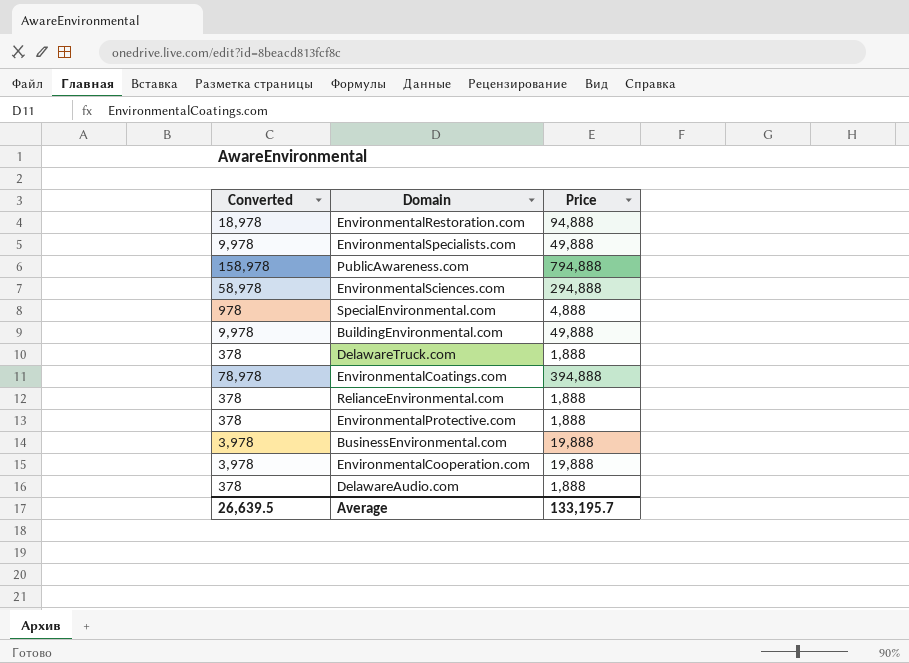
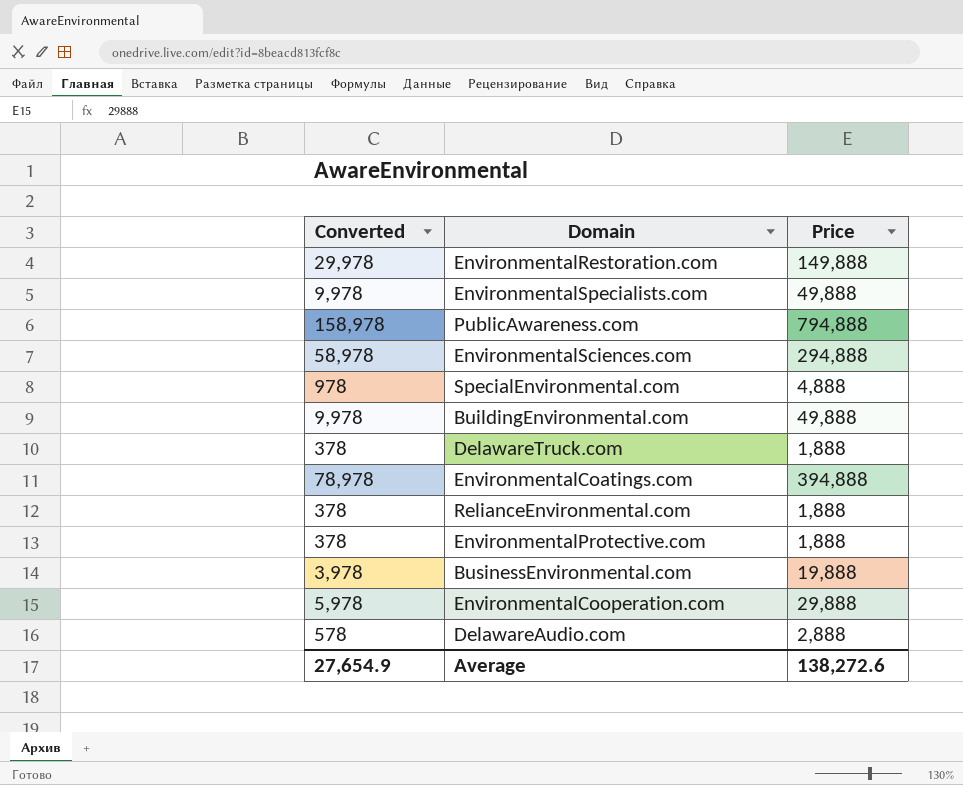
EnvironmentalRestoration.com | Converted: 18,978 -> 29,978
EnvironmentalRestoration.com | Price: 94,888 -> 149,888
EnvironmentalCooperation.com | Converted: 3,978 -> 5,978
EnvironmentalCooperation.com | Price: 19,888 -> 29,888
DelawareAudio.com | Converted: 378 -> 578
DelawareAudio.com | Price: 1,888 -> 2,888
Average | Converted: 26,639.5 -> 27,654.9
Average | Price: 133,195.7 -> 138,272.6

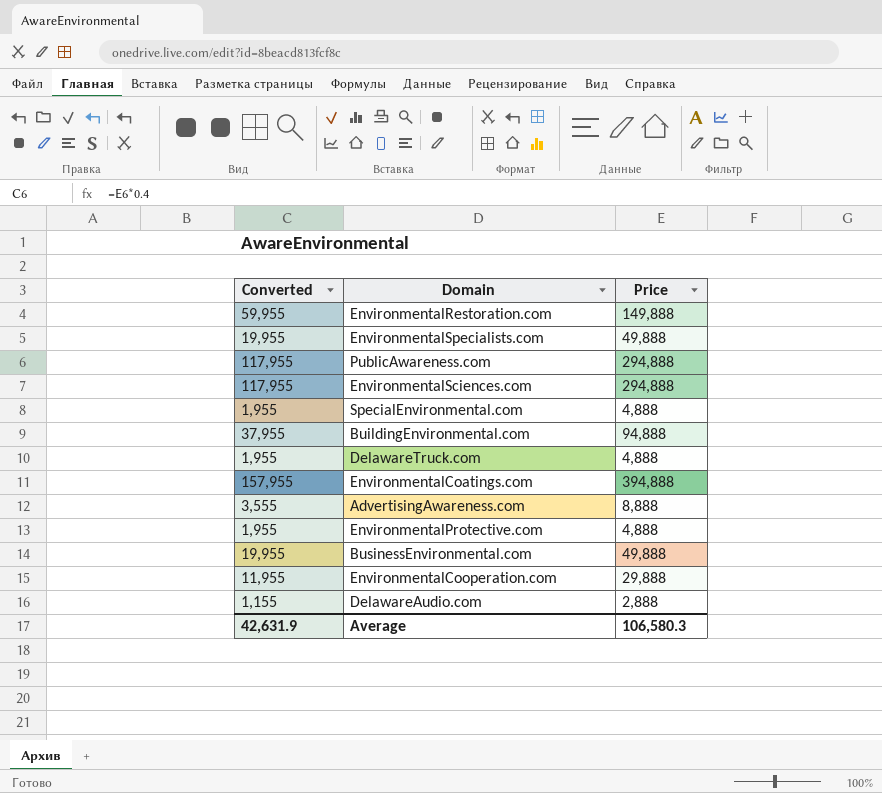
column Converted | formula: [Price] * 0.2 -> [Price] * 0.4
row RelianceEnvironmental.com: 378 | 1,888 -> none
PublicAwareness.com | Price: 794,888 -> 294,888
BuildingEnvironmental.com | Price: 49,888 -> 94,888
DelawareTruck.com | Price: 1,888 -> 4,888
row AdvertisingAwareness.com: none -> 3,555 | 8,888
EnvironmentalProtective.com | Price: 1,888 -> 4,888
BusinessEnvironmental.com | Price: 19,888 -> 49,888
Average | Converted: 27,654.9 -> 42,631.9
Average | Price: 138,272.6 -> 106,580.3

